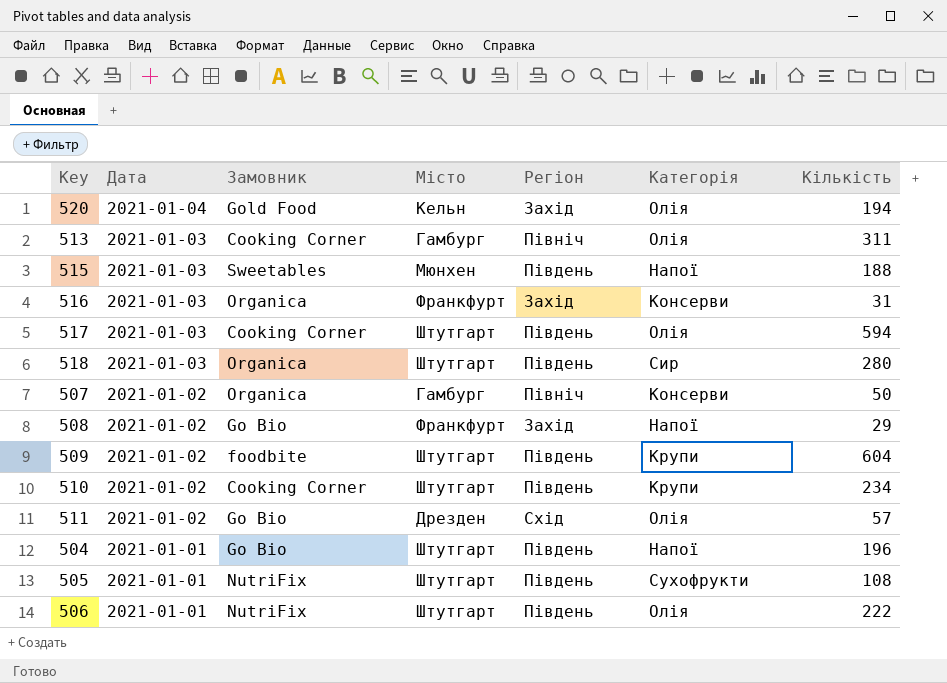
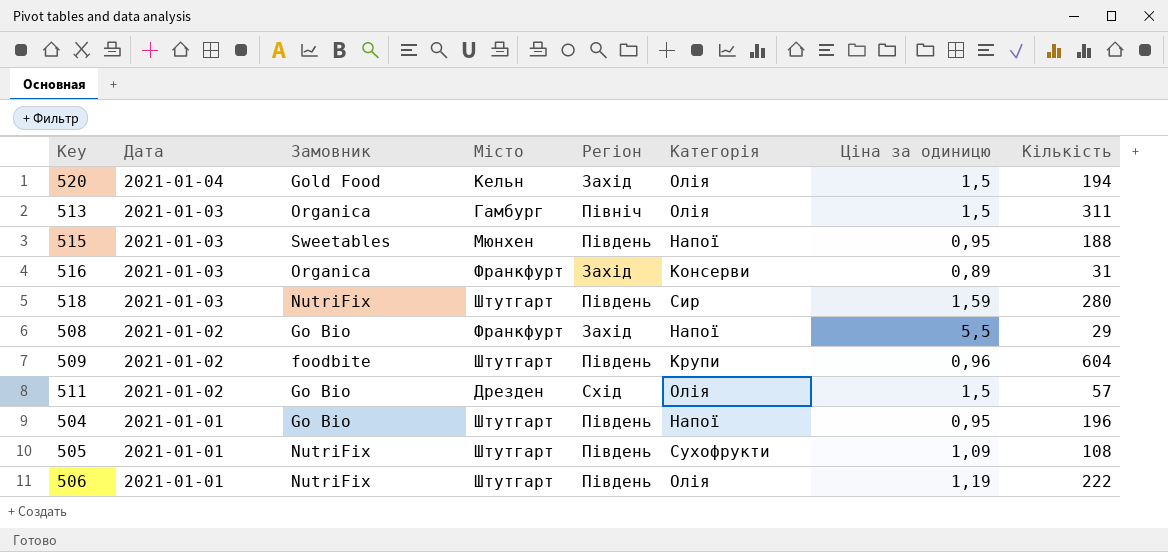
column Ціна за одиницю | position: none -> 7
row 517: 2021-01-03 | Cooking Corner | Штутгарт | Південь | Олія | 594 -> none
row 507: 2021-01-02 | Organica | Гамбург | Північ | Консерви | 50 -> none
row 510: 2021-01-02 | Cooking Corner | Штутгарт | Південь | Крупи | 234 -> none
513 | Замовник: Cooking Corner -> Organica
518 | Замовник: Organica -> NutriFix

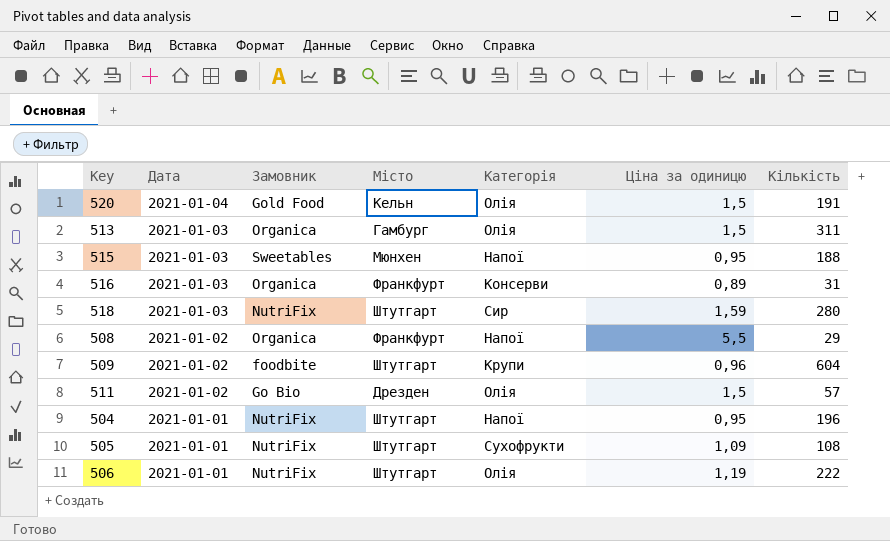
column Регіон | position: 5 -> none
520 | Кількість: 194 -> 191
508 | Замовник: Go Bio -> Organica
504 | Замовник: Go Bio -> NutriFix

